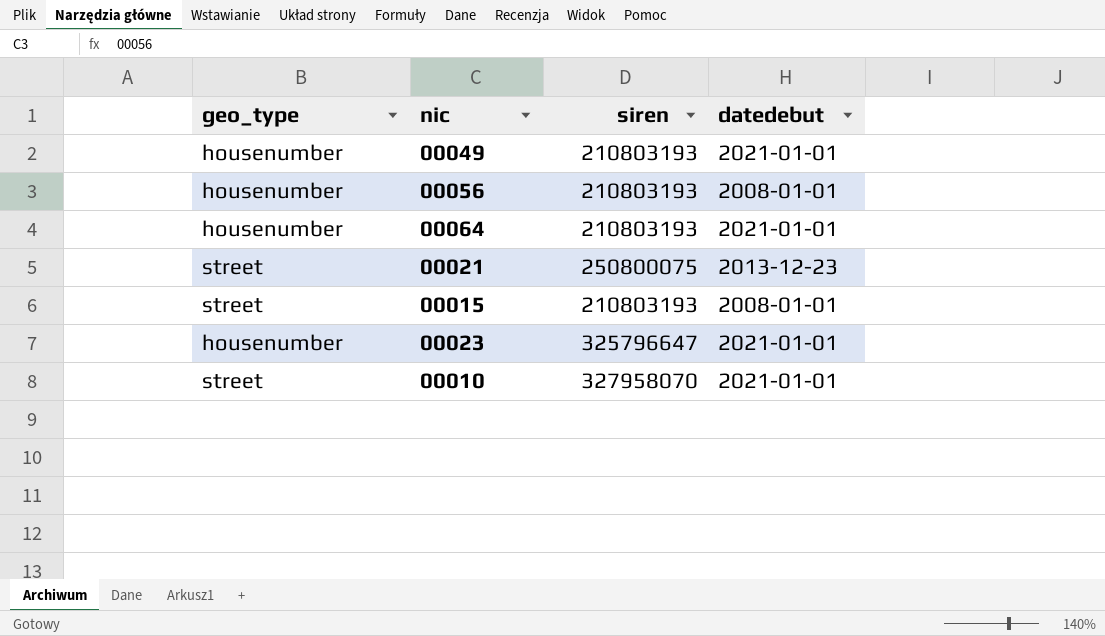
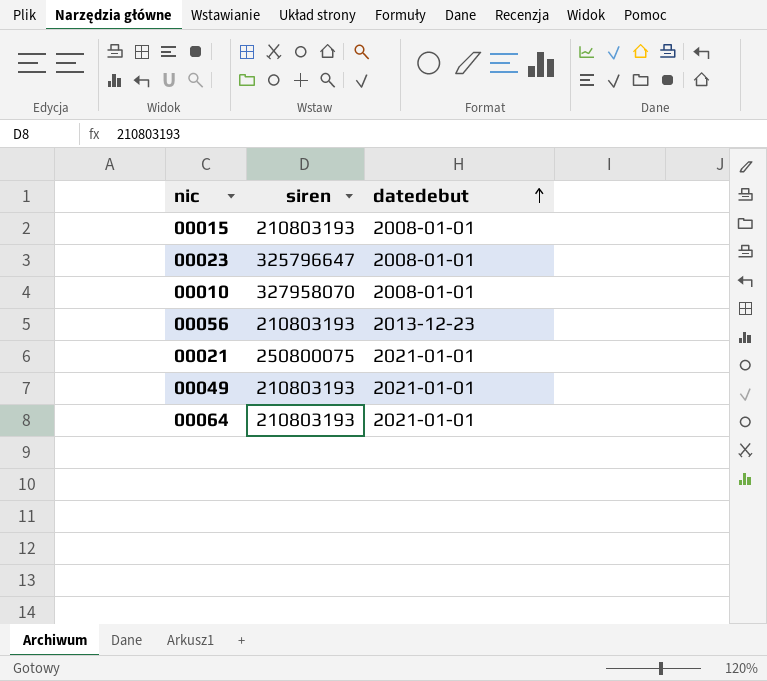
row order: none -> datedebut ascending
column geo_type | position: 1 -> none
00023 | datedebut: 2021-01-01 -> 2008-01-01
00010 | datedebut: 2021-01-01 -> 2008-01-01
00056 | datedebut: 2008-01-01 -> 2013-12-23
00021 | datedebut: 2013-12-23 -> 2021-01-01

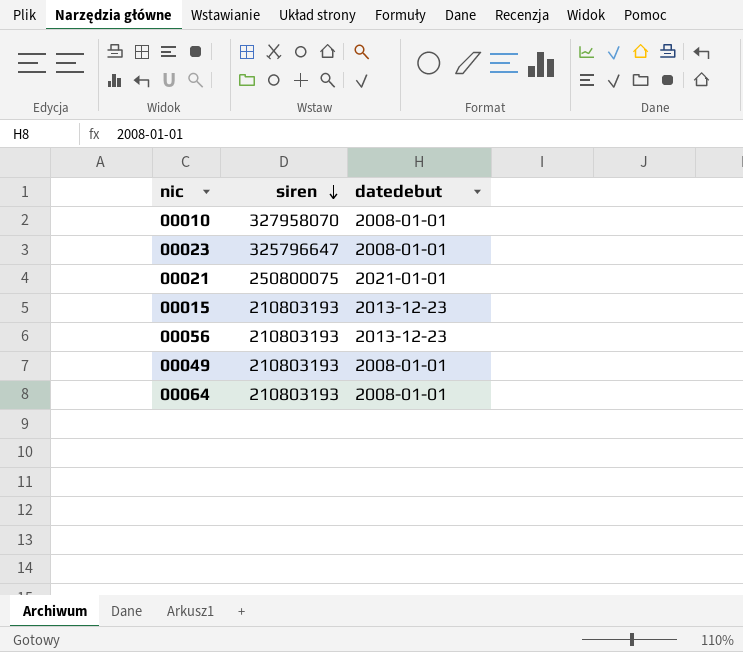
row order: datedebut ascending -> siren descending
00015 | datedebut: 2008-01-01 -> 2013-12-23
00049 | datedebut: 2021-01-01 -> 2008-01-01
00064 | datedebut: 2021-01-01 -> 2008-01-01

